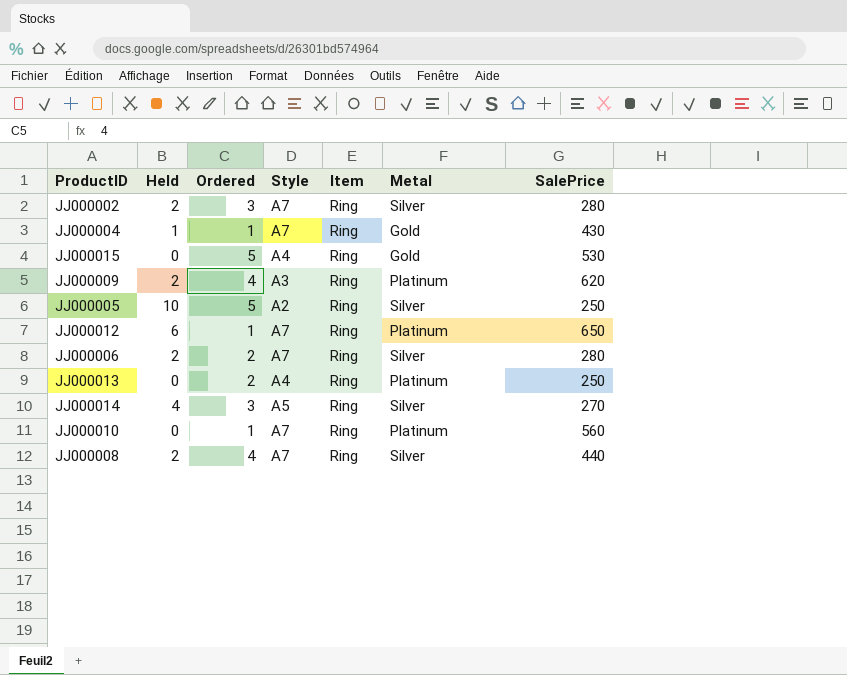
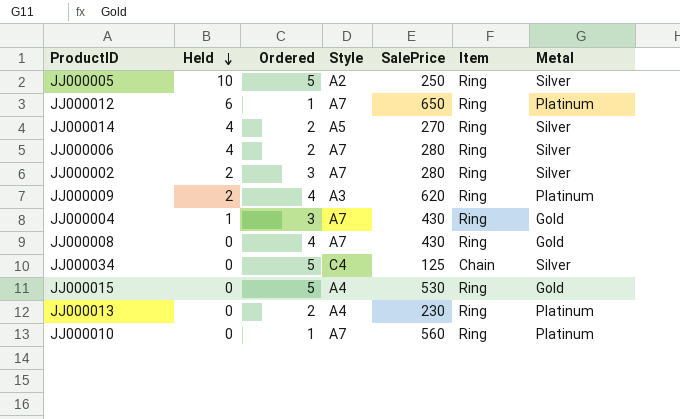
row order: none -> Held descending
column SalePrice | position: 7 -> 5
JJ000014 | Ordered: 3 -> 2
JJ000006 | Held: 2 -> 4
JJ000004 | Ordered: 1 -> 3
JJ000008 | Held: 2 -> 0
JJ000008 | SalePrice: 440 -> 430
JJ000008 | Metal: Silver -> Gold
row JJ000034: none -> 0 | 5 | C4 | 125 | Chain | Silver
JJ000013 | SalePrice: 250 -> 230

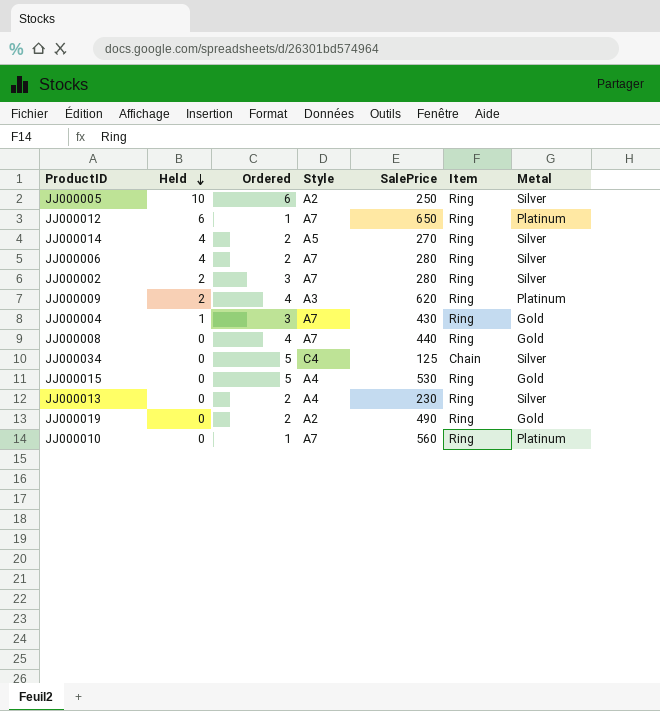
JJ000005 | Ordered: 5 -> 6
JJ000008 | SalePrice: 430 -> 440
JJ000013 | Metal: Platinum -> Silver
row JJ000019: none -> 0 | 2 | A2 | 490 | Ring | Gold

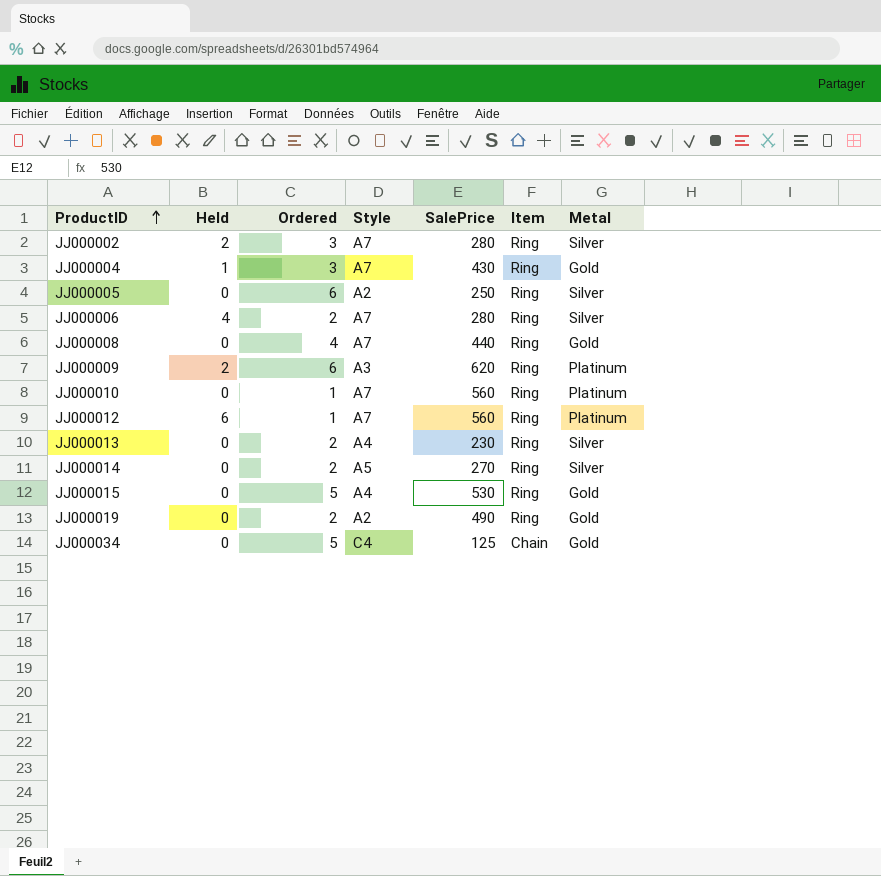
row order: Held descending -> ProductID ascending
JJ000005 | Held: 10 -> 0
JJ000009 | Ordered: 4 -> 6
JJ000012 | SalePrice: 650 -> 560
JJ000014 | Held: 4 -> 0
JJ000034 | Metal: Silver -> Gold

